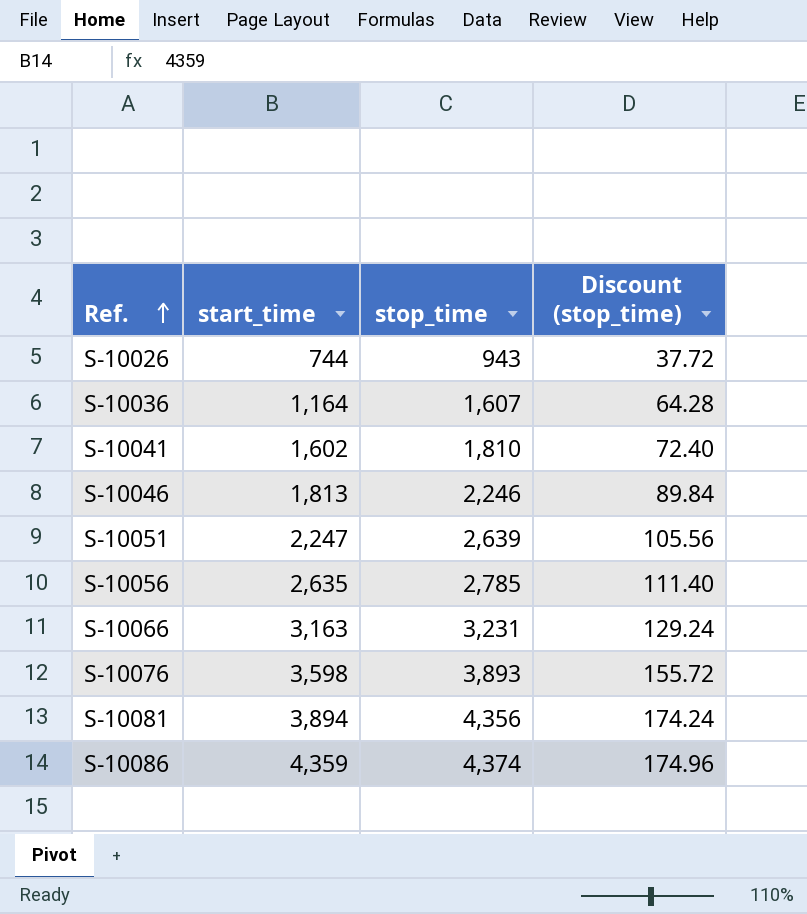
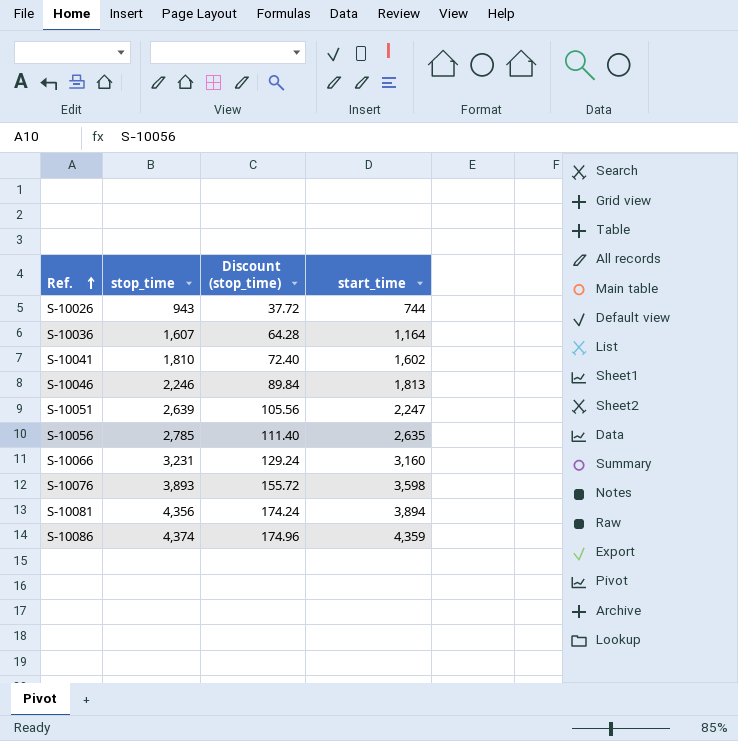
column start_time | position: 2 -> 4
S-10066 | start_time: 3,163 -> 3,160

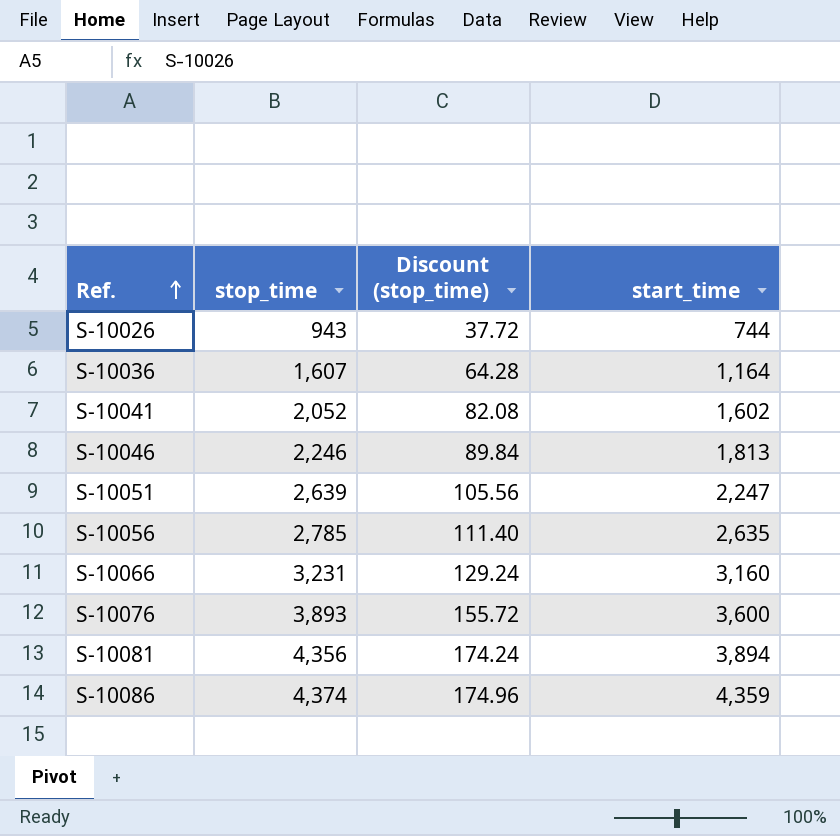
S-10041 | stop_time: 1,810 -> 2,052
S-10041 | Discount (stop_time): 72.40 -> 82.08
S-10076 | start_time: 3,598 -> 3,600

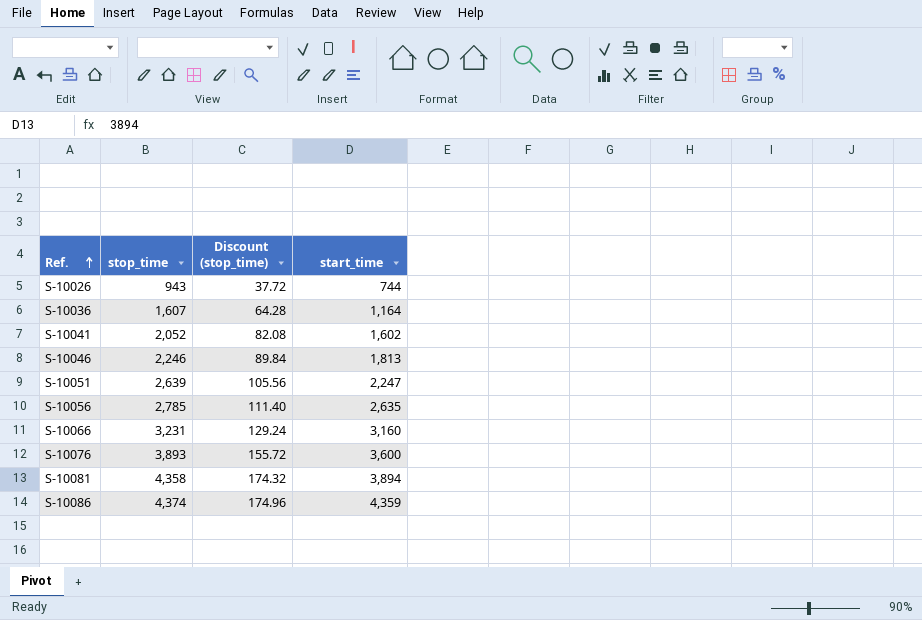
S-10081 | stop_time: 4,356 -> 4,358
S-10081 | Discount (stop_time): 174.24 -> 174.32

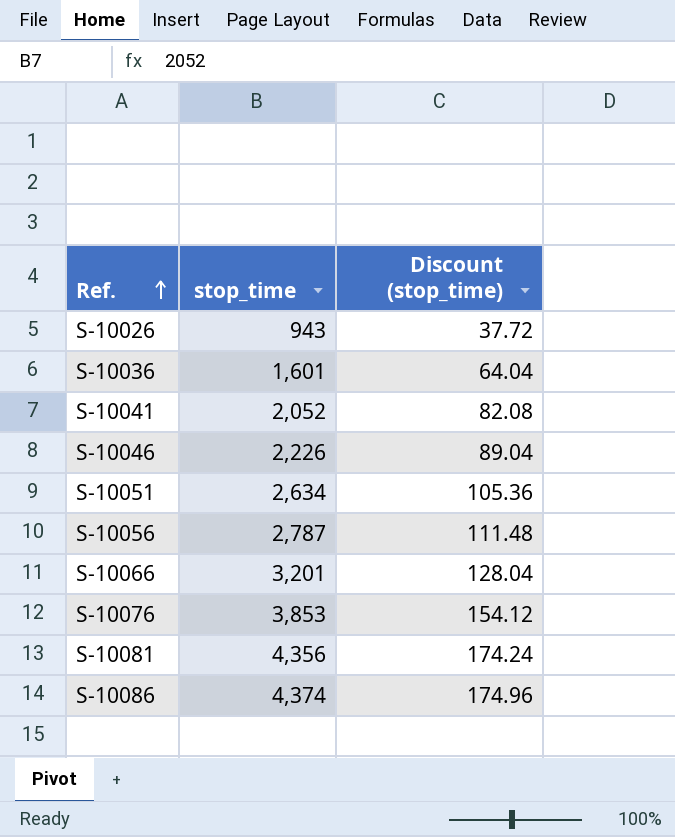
column start_time | position: 4 -> none
S-10036 | stop_time: 1,607 -> 1,601
S-10036 | Discount (stop_time): 64.28 -> 64.04
S-10046 | stop_time: 2,246 -> 2,226
S-10046 | Discount (stop_time): 89.84 -> 89.04
S-10051 | stop_time: 2,639 -> 2,634
S-10051 | Discount (stop_time): 105.56 -> 105.36
S-10056 | stop_time: 2,785 -> 2,787
S-10056 | Discount (stop_time): 111.40 -> 111.48
S-10066 | stop_time: 3,231 -> 3,201
S-10066 | Discount (stop_time): 129.24 -> 128.04
S-10076 | stop_time: 3,893 -> 3,853
S-10076 | Discount (stop_time): 155.72 -> 154.12
S-10081 | stop_time: 4,358 -> 4,356
S-10081 | Discount (stop_time): 174.32 -> 174.24

